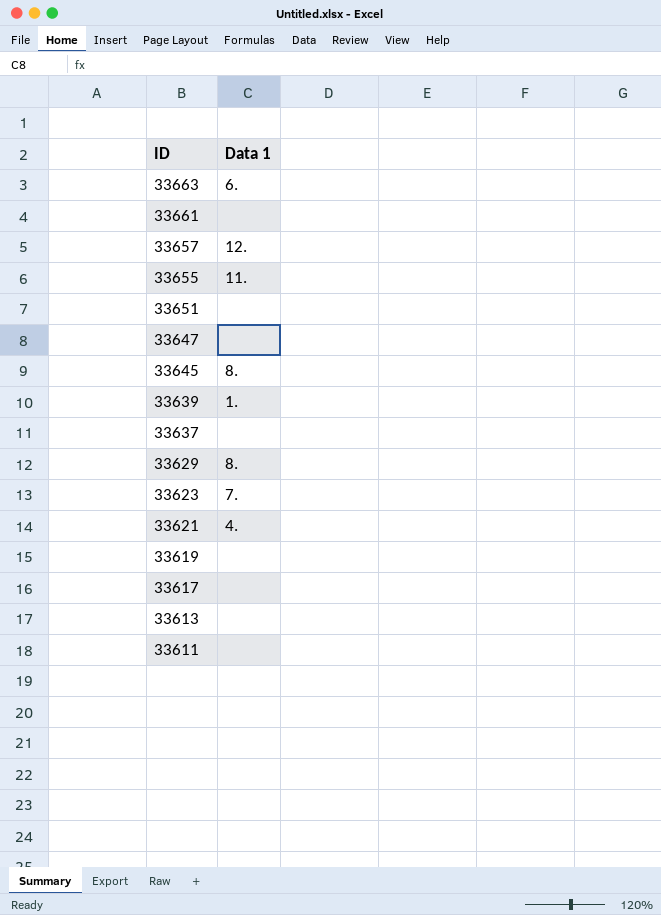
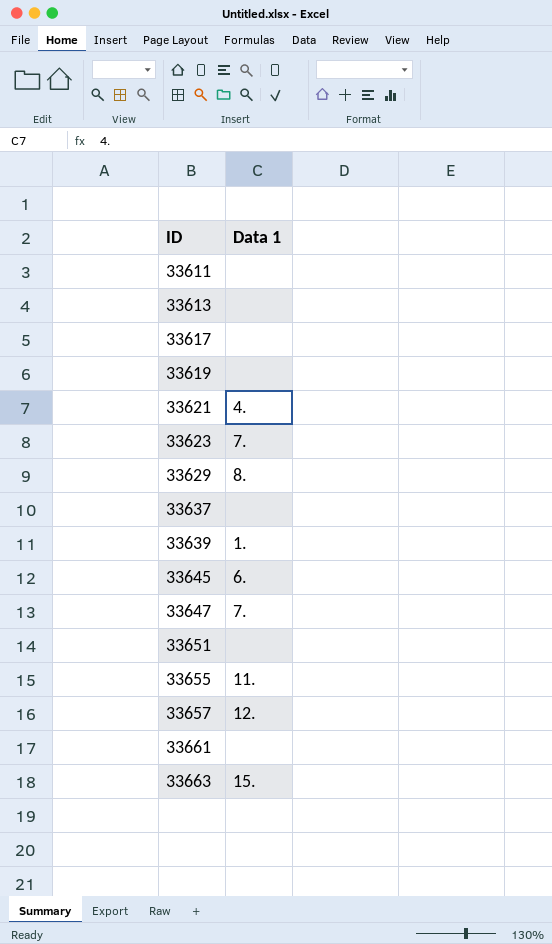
row order: ID descending -> ID ascending
33645 | Data 1: 8. -> 6.
33647 | Data 1: none -> 7.
33663 | Data 1: 6. -> 15.

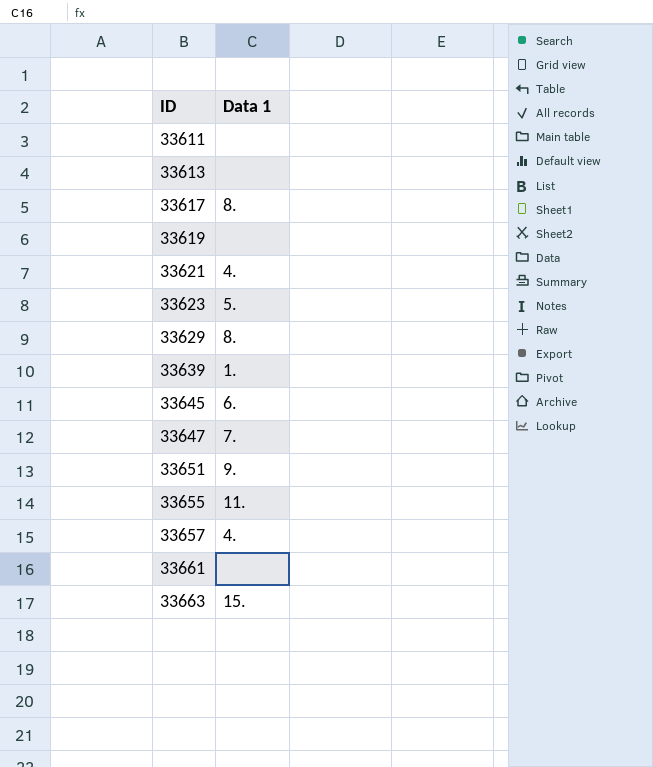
row 33637: none -> none
33617 | Data 1: none -> 8.
33623 | Data 1: 7. -> 5.
33651 | Data 1: none -> 9.
33657 | Data 1: 12. -> 4.

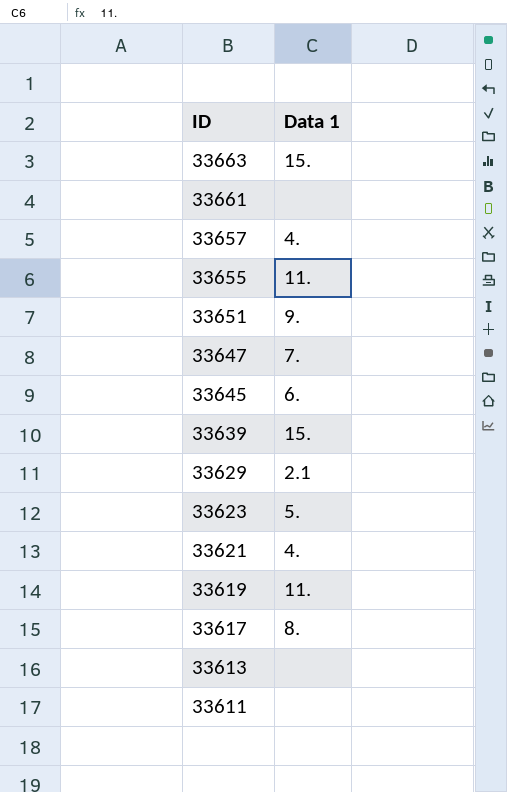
row order: ID ascending -> ID descending
33639 | Data 1: 1. -> 15.
33629 | Data 1: 8. -> 2.1
33619 | Data 1: none -> 11.

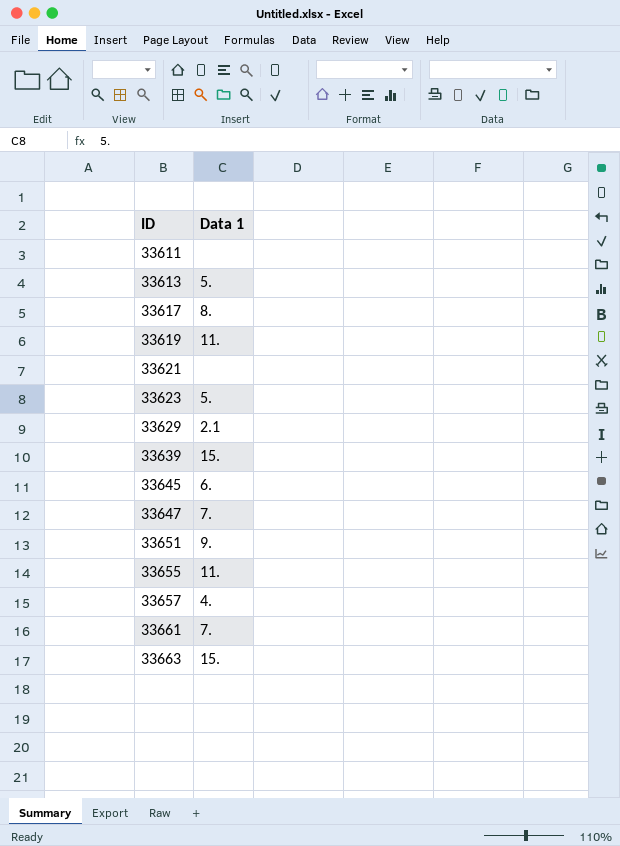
row order: ID descending -> ID ascending
33613 | Data 1: none -> 5.
33621 | Data 1: 4. -> none
33661 | Data 1: none -> 7.

